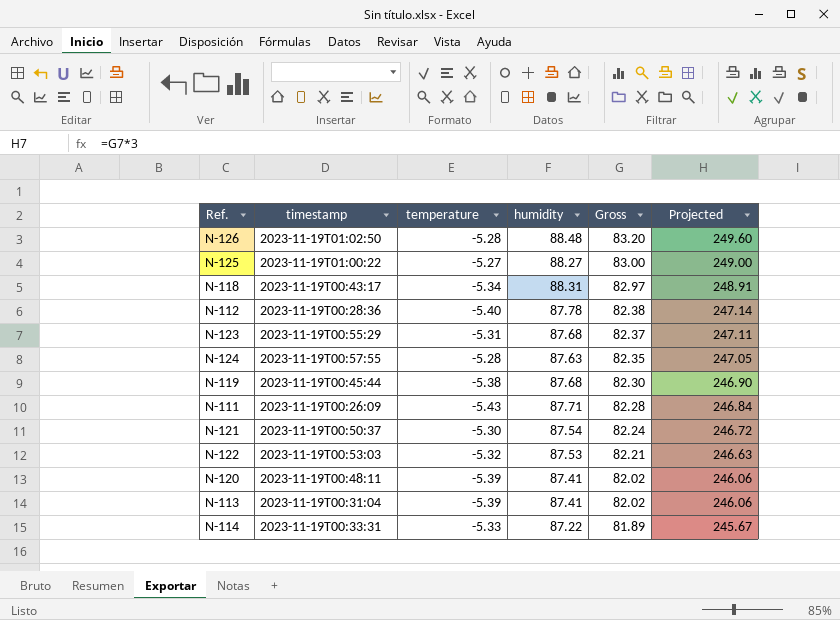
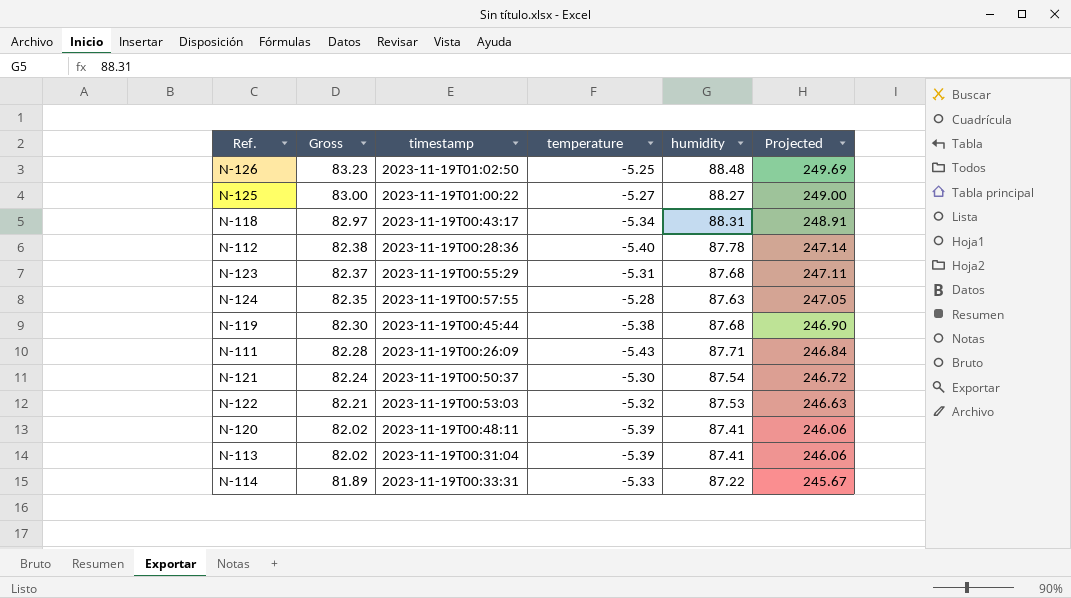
column Gross | position: 5 -> 2
N-126 | Gross: 83.20 -> 83.23
N-126 | temperature: -5.28 -> -5.25
N-126 | Projected: 249.60 -> 249.69

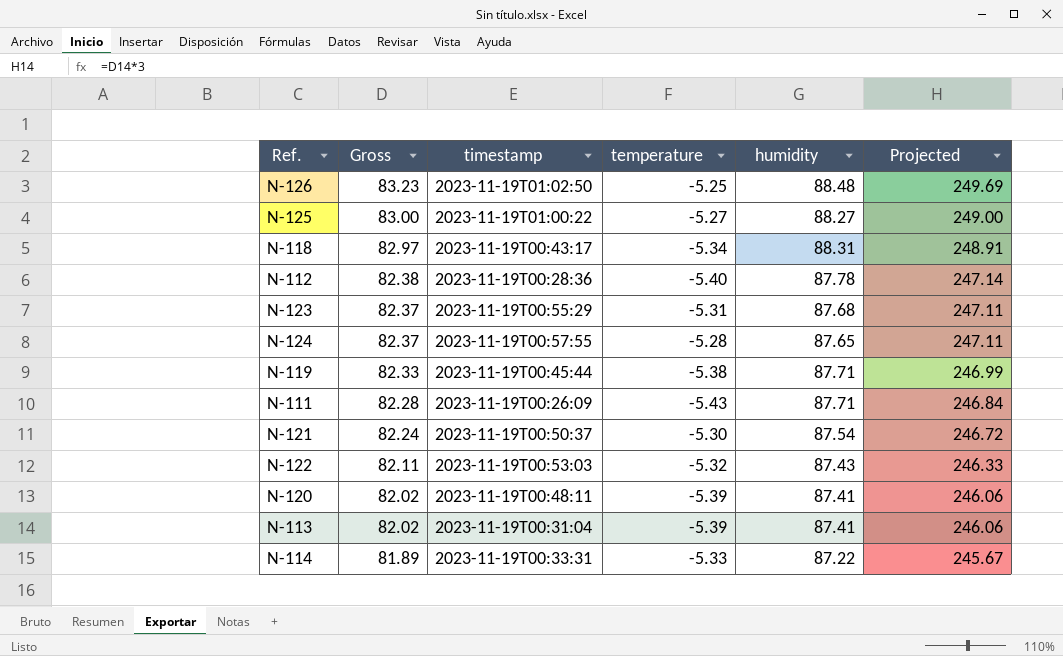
N-124 | Gross: 82.35 -> 82.37
N-124 | humidity: 87.63 -> 87.65
N-124 | Projected: 247.05 -> 247.11
N-119 | Gross: 82.30 -> 82.33
N-119 | humidity: 87.68 -> 87.71
N-119 | Projected: 246.90 -> 246.99
N-122 | Gross: 82.21 -> 82.11
N-122 | humidity: 87.53 -> 87.43
N-122 | Projected: 246.63 -> 246.33

